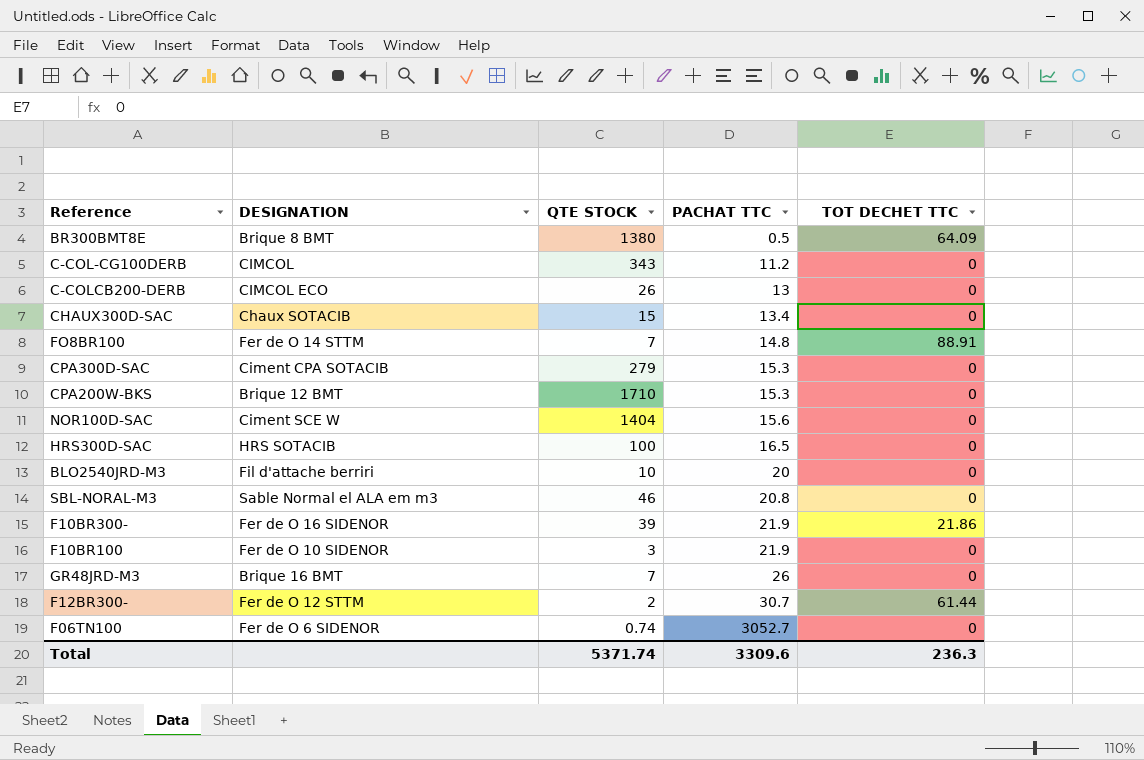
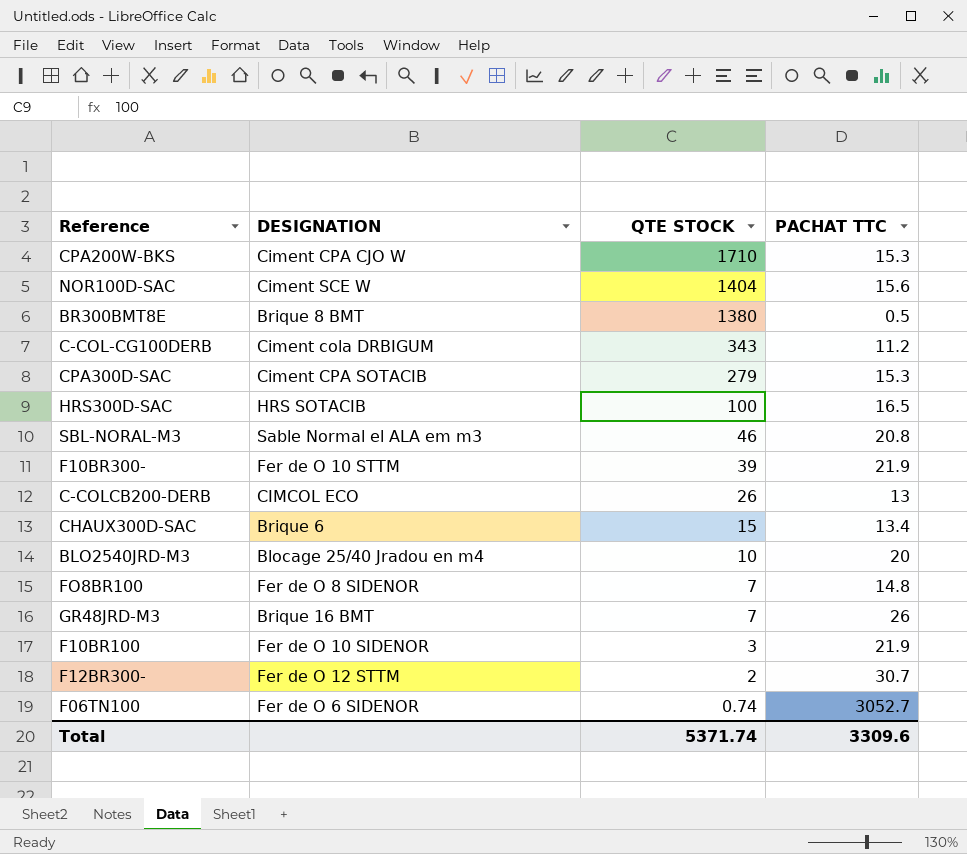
row order: PACHAT TTC ascending -> QTE STOCK descending
column TOT DECHET TTC | position: 5 -> none
CPA200W-BKS | DESIGNATION: Brique 12 BMT -> Ciment CPA CJO W
C-COL-CG100DERB | DESIGNATION: CIMCOL -> Ciment cola DRBIGUM
F10BR300- | DESIGNATION: Fer de O 16 SIDENOR -> Fer de O 10 STTM
CHAUX300D-SAC | DESIGNATION: Chaux SOTACIB -> Brique 6
BLO2540JRD-M3 | DESIGNATION: Fil d'attache berriri -> Blocage 25/40 Jradou en m4
FO8BR100 | DESIGNATION: Fer de O 14 STTM -> Fer de O 8 SIDENOR

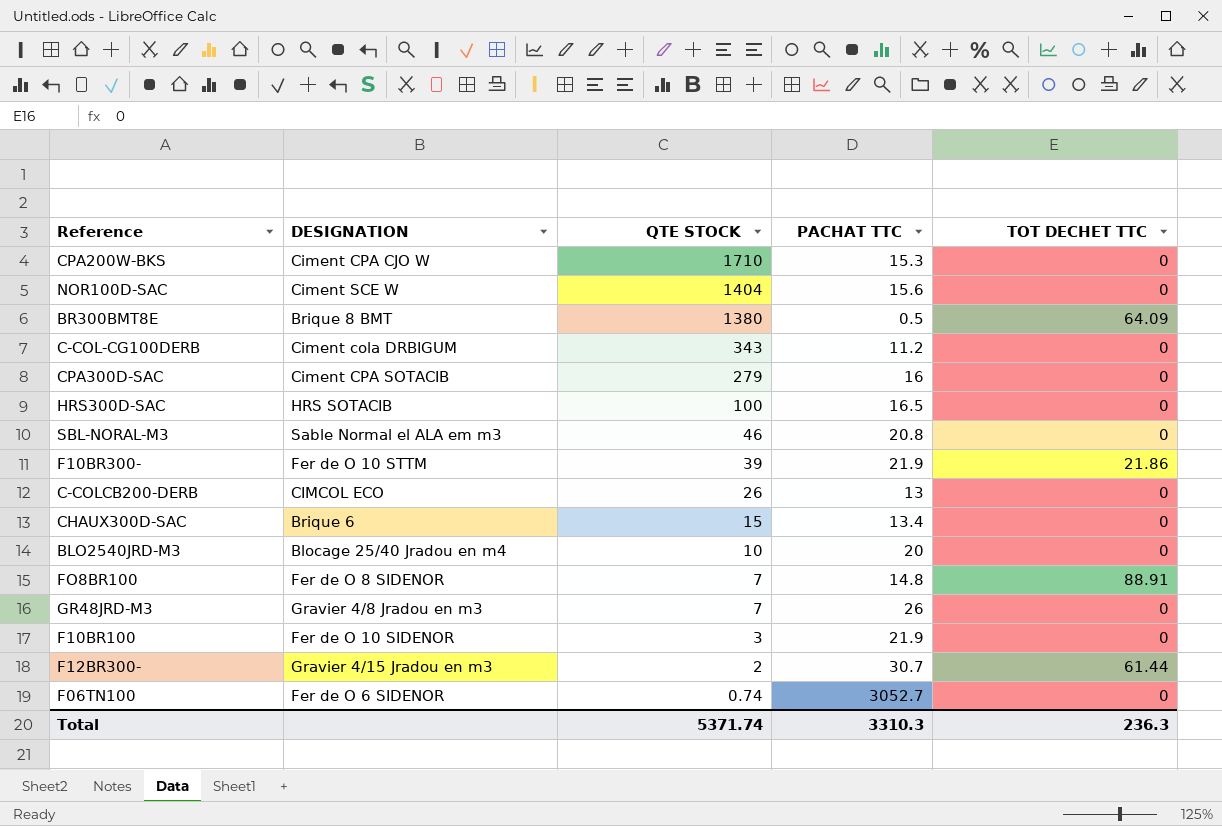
column TOT DECHET TTC | position: none -> 5
CPA300D-SAC | PACHAT TTC: 15.3 -> 16
GR48JRD-M3 | DESIGNATION: Brique 16 BMT -> Gravier 4/8 Jradou en m3
F12BR300- | DESIGNATION: Fer de O 12 STTM -> Gravier 4/15 Jradou en m3
Total | PACHAT TTC: 3309.6 -> 3310.3

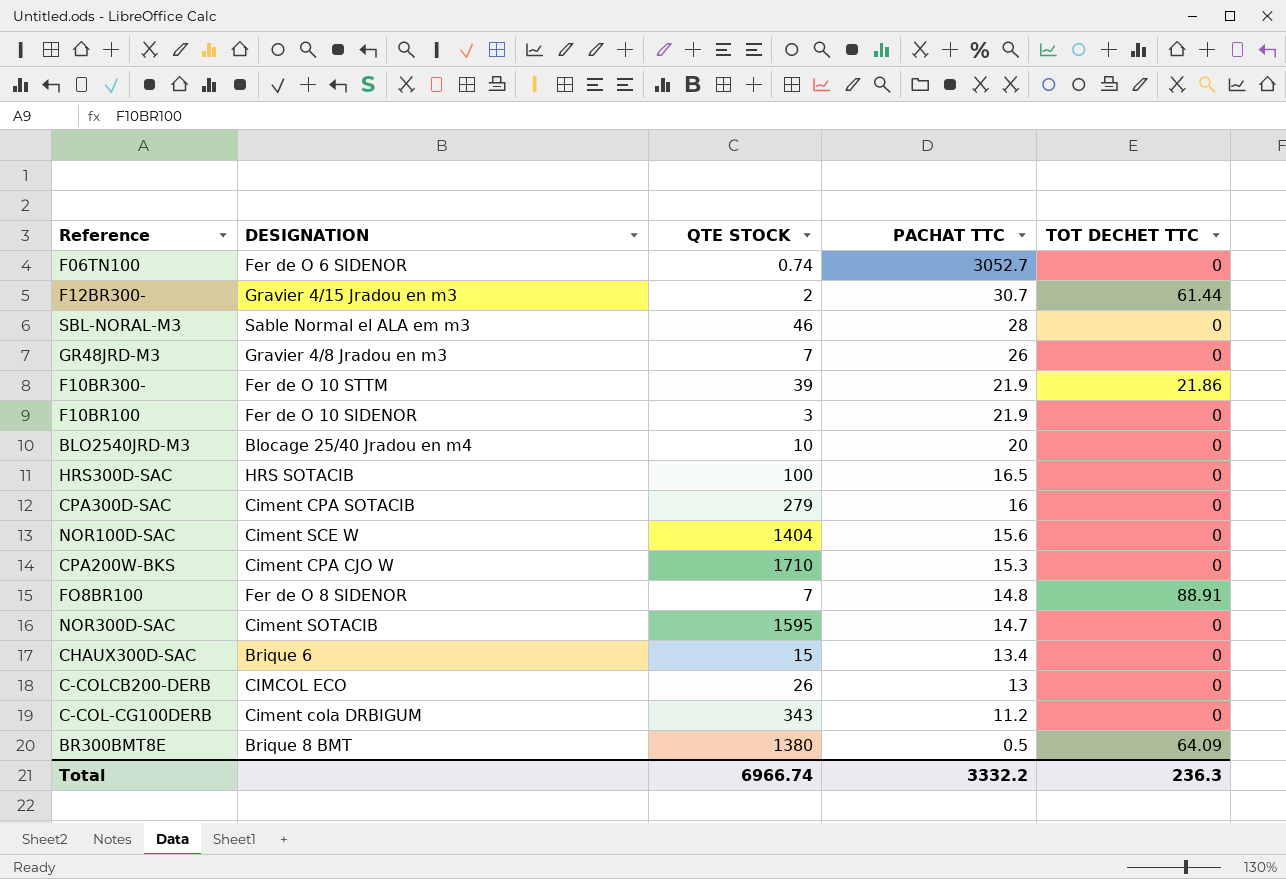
row order: QTE STOCK descending -> PACHAT TTC descending
SBL-NORAL-M3 | PACHAT TTC: 20.8 -> 28
row NOR300D-SAC: none -> Ciment SOTACIB | 1595 | 14.7 | 0
Total | QTE STOCK: 5371.74 -> 6966.74
Total | PACHAT TTC: 3310.3 -> 3332.2

